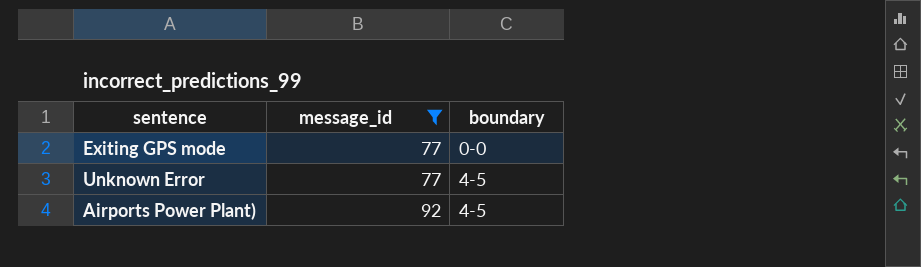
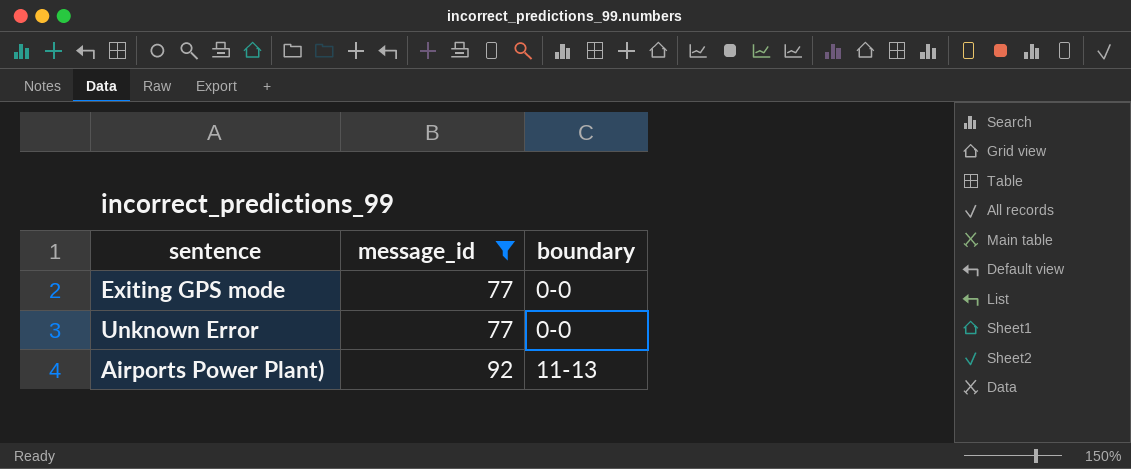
Unknown Error | boundary: 4-5 -> 0-0
Airports Power Plant) | boundary: 4-5 -> 11-13

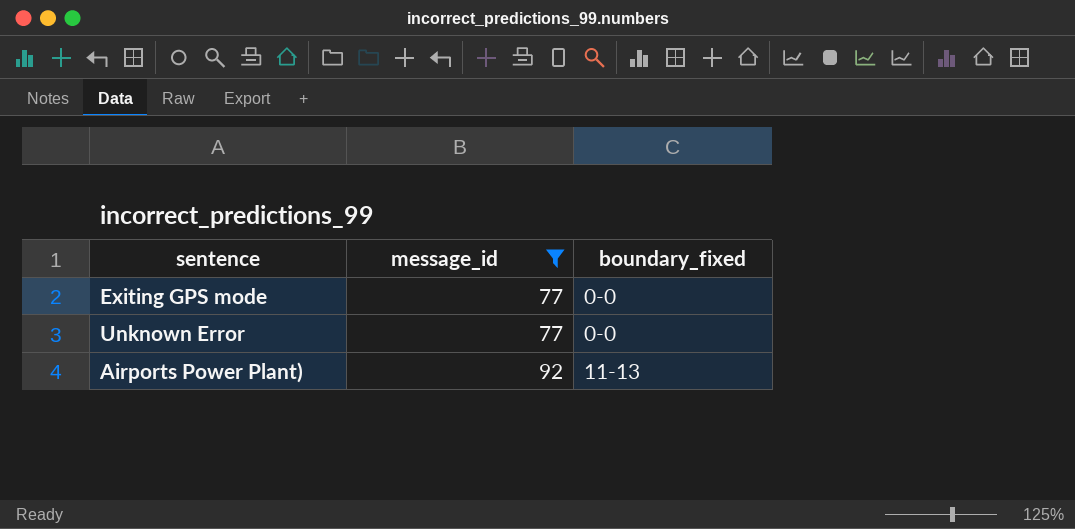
column name: boundary -> boundary_fixed

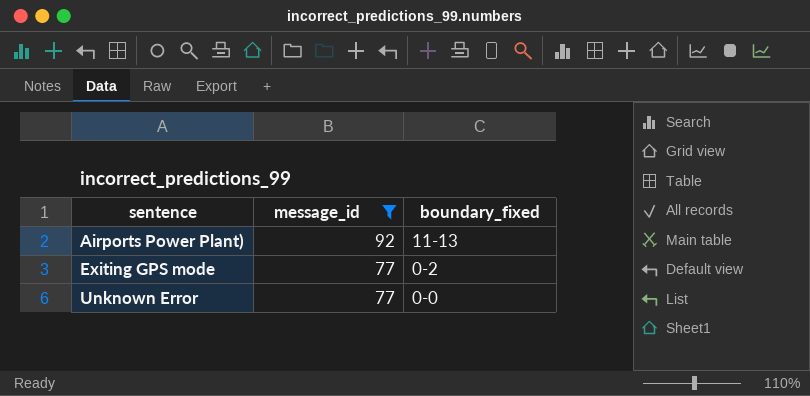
row order: message_id ascending -> sentence ascending
Exiting GPS mode | boundary_fixed: 0-0 -> 0-2

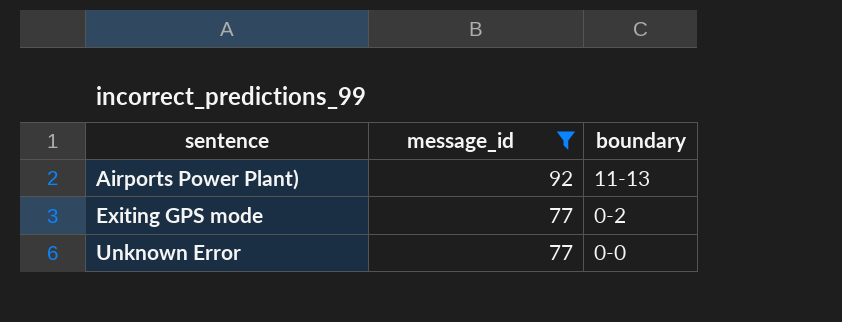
column name: boundary_fixed -> boundary

